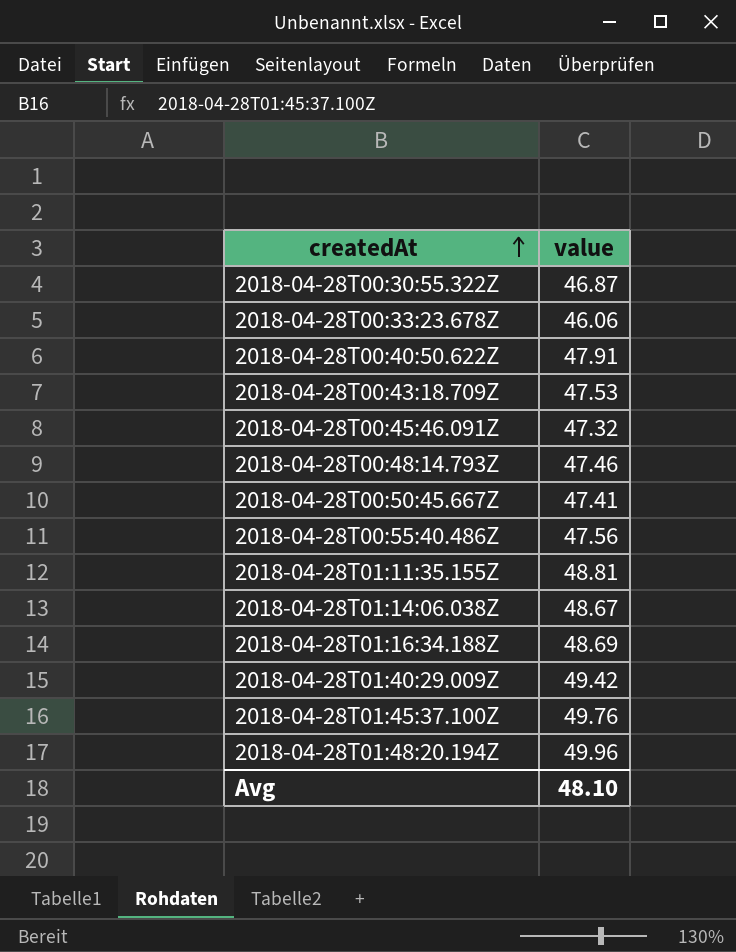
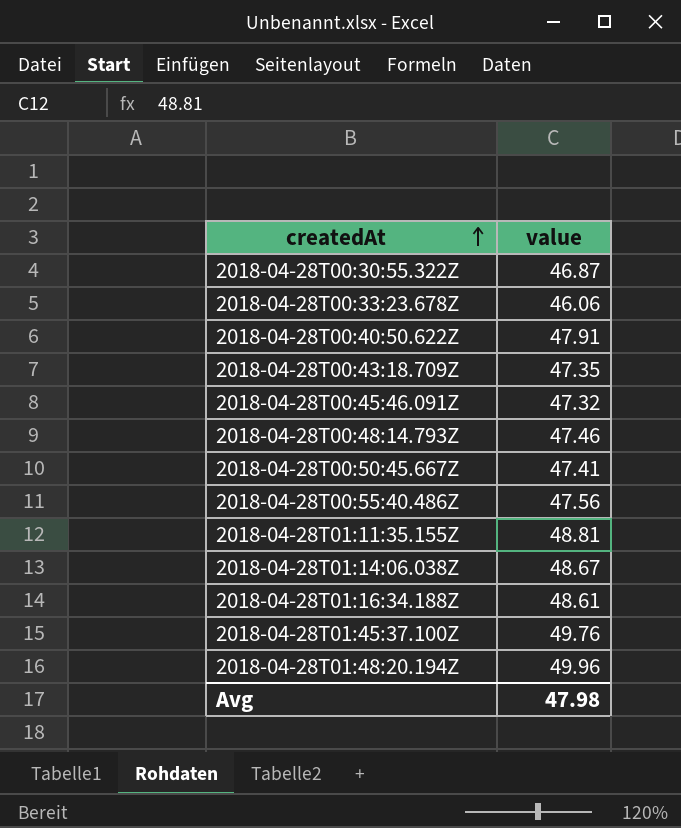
row 2018-04-28T01:40:29.009Z: 49.42 -> none
2018-04-28T00:43:18.709Z | value: 47.53 -> 47.35
2018-04-28T01:16:34.188Z | value: 48.69 -> 48.61
Avg | value: 48.10 -> 47.98

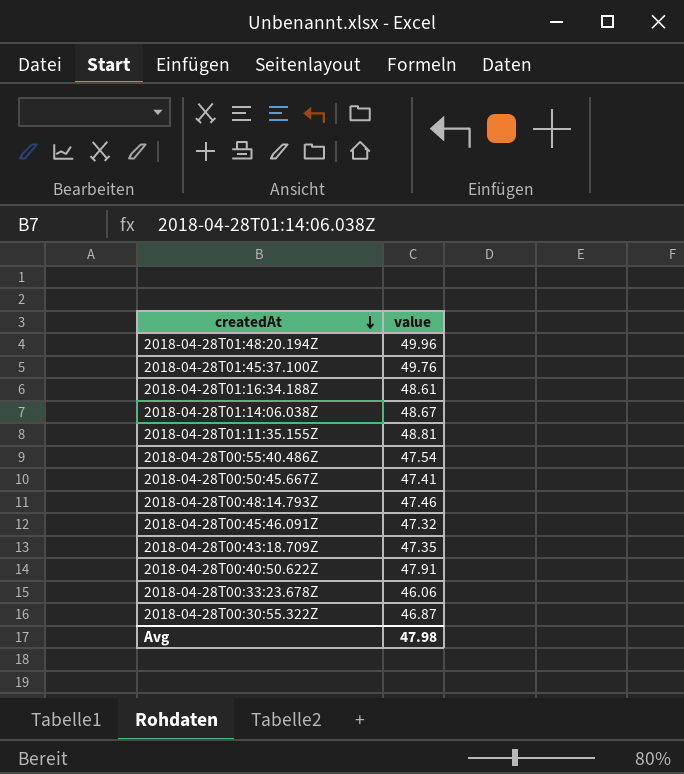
row order: createdAt ascending -> createdAt descending
2018-04-28T00:55:40.486Z | value: 47.56 -> 47.54

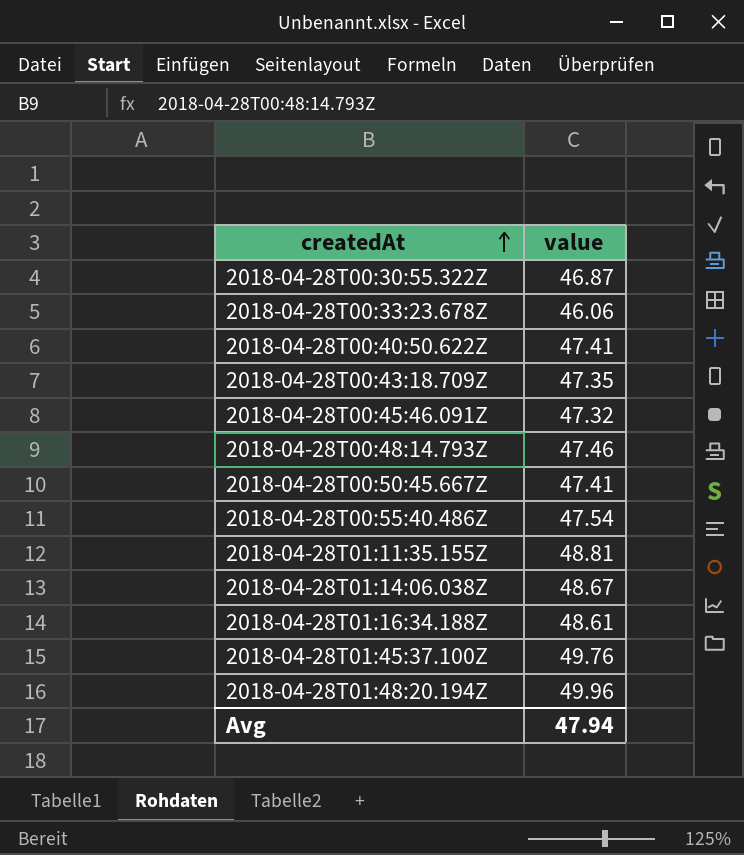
row order: createdAt descending -> createdAt ascending
2018-04-28T00:40:50.622Z | value: 47.91 -> 47.41
Avg | value: 47.98 -> 47.94

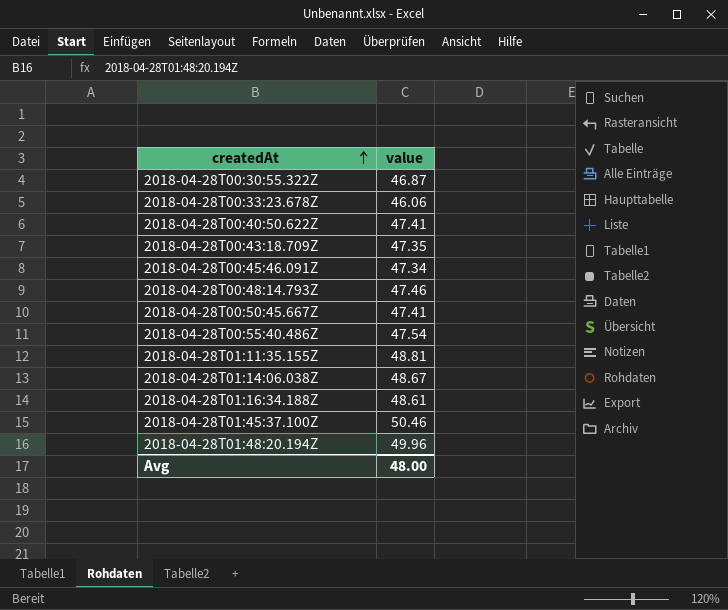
2018-04-28T00:45:46.091Z | value: 47.32 -> 47.34
2018-04-28T01:45:37.100Z | value: 49.76 -> 50.46
Avg | value: 47.94 -> 48.00

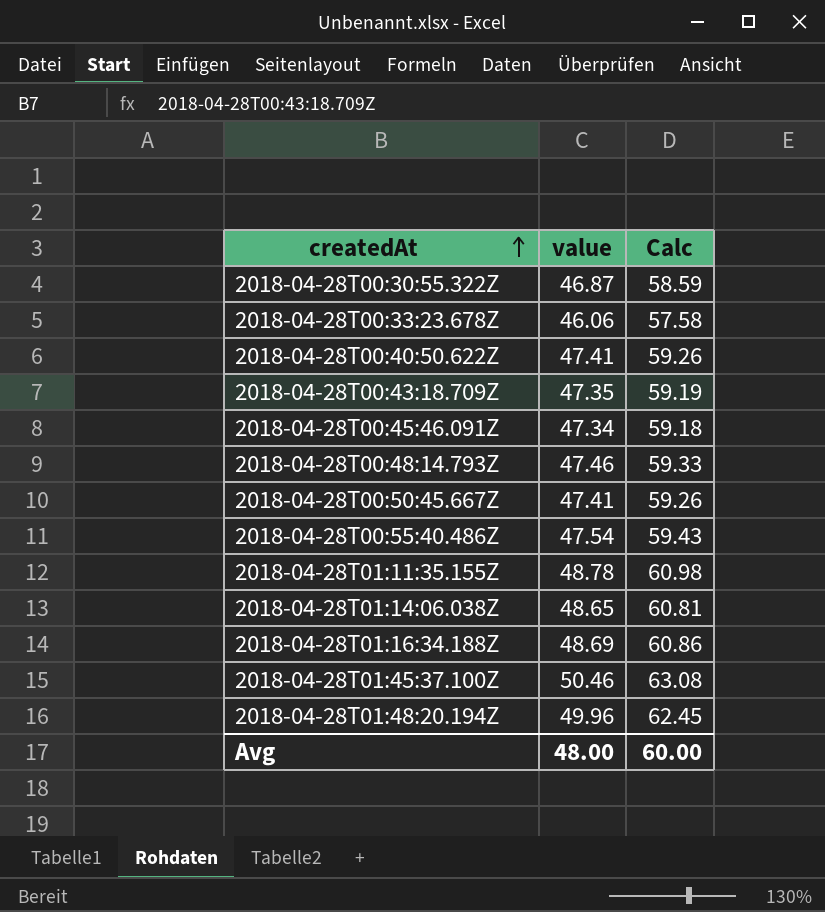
column Calc | formula: none -> [value] * 1.25
2018-04-28T01:11:35.155Z | value: 48.81 -> 48.78
2018-04-28T01:14:06.038Z | value: 48.67 -> 48.65
2018-04-28T01:16:34.188Z | value: 48.61 -> 48.69

